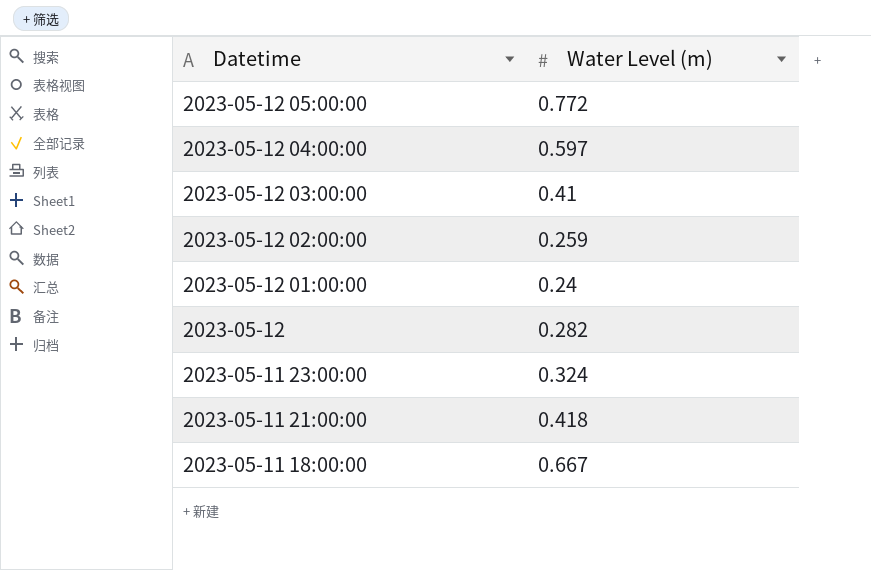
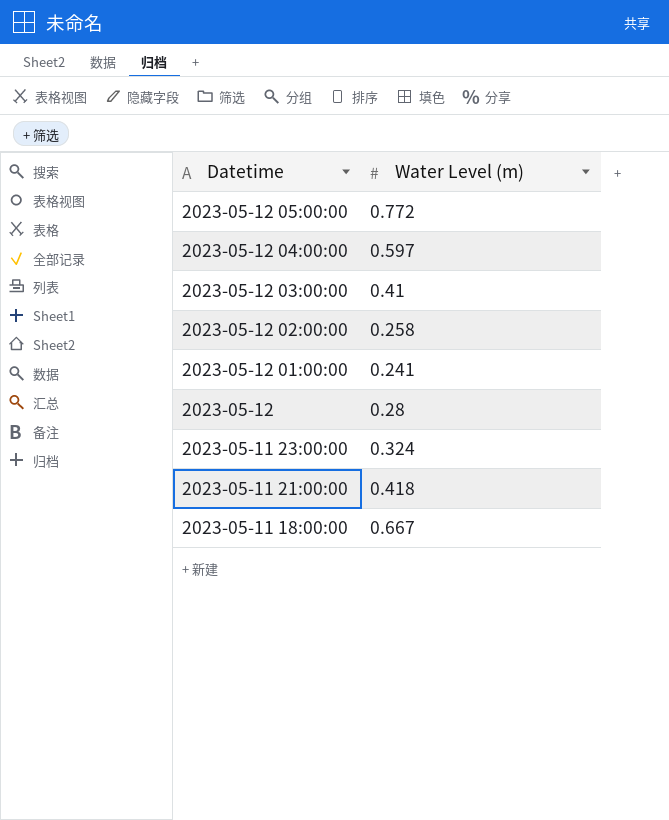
2023-05-12 02:00:00 | Water Level (m): 0.259 -> 0.258
2023-05-12 01:00:00 | Water Level (m): 0.24 -> 0.241
2023-05-12 | Water Level (m): 0.282 -> 0.28

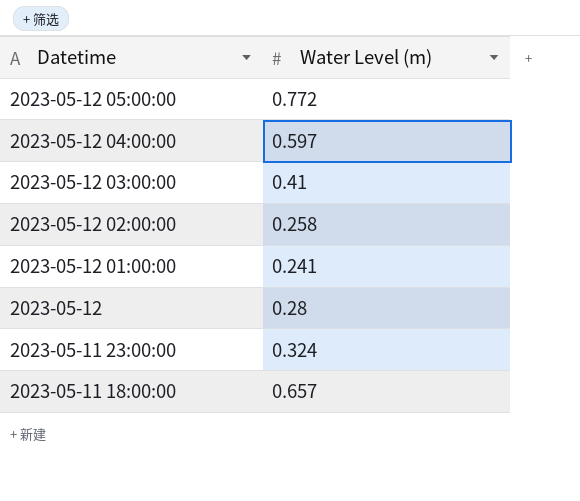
row 2023-05-11 21:00:00: 0.418 -> none
2023-05-11 18:00:00 | Water Level (m): 0.667 -> 0.657

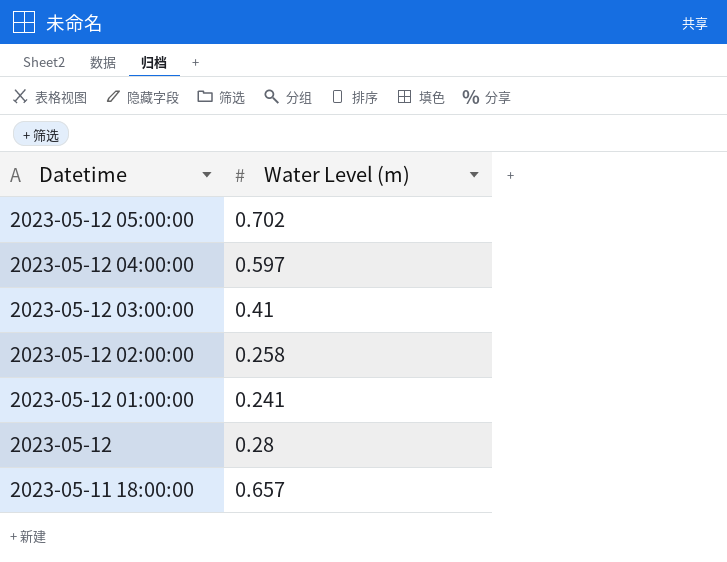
row 2023-05-11 23:00:00: 0.324 -> none
2023-05-12 05:00:00 | Water Level (m): 0.772 -> 0.702

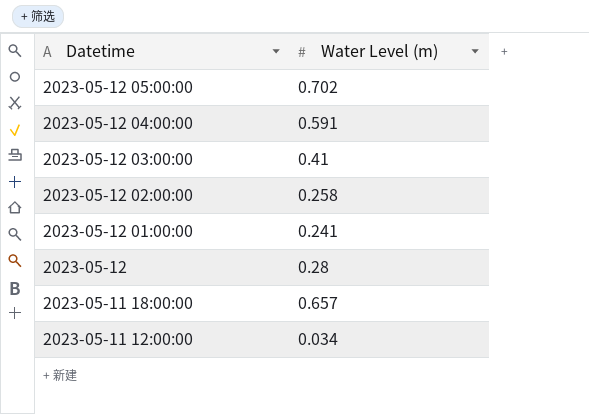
2023-05-12 04:00:00 | Water Level (m): 0.597 -> 0.591
row 2023-05-11 12:00:00: none -> 0.034

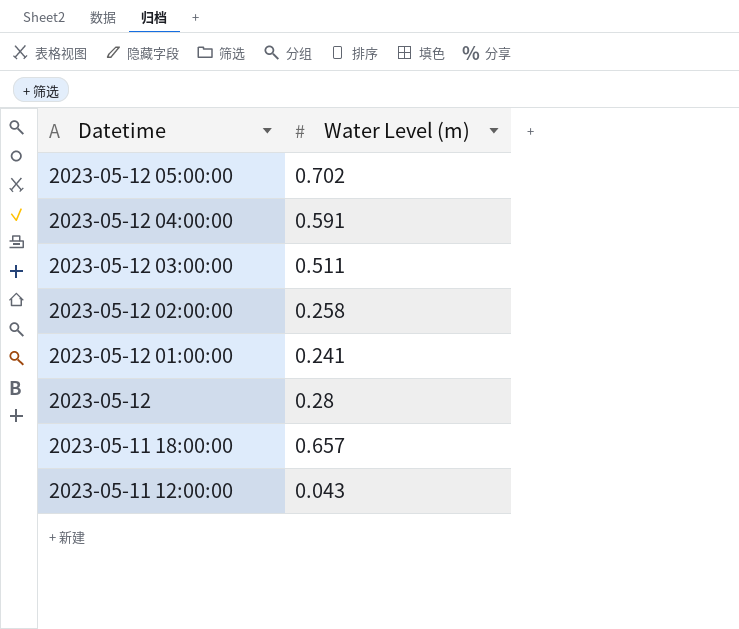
2023-05-12 03:00:00 | Water Level (m): 0.41 -> 0.511
2023-05-11 12:00:00 | Water Level (m): 0.034 -> 0.043

